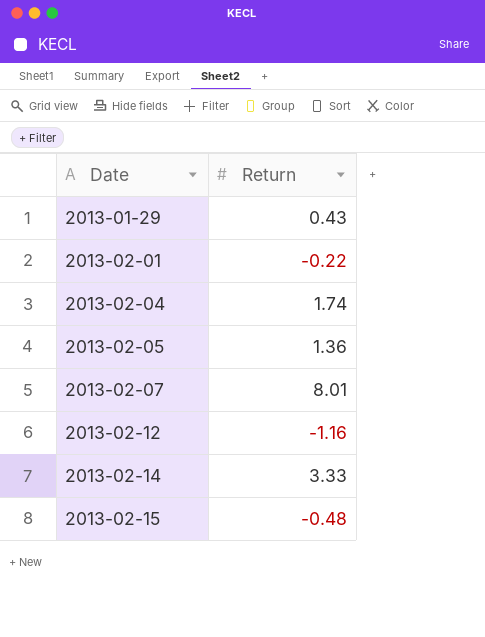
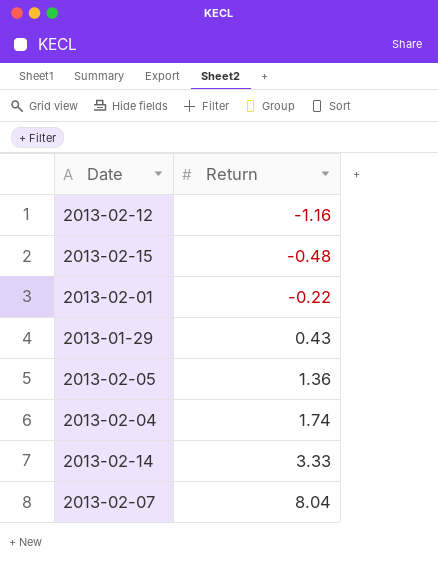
row order: Date ascending -> Return ascending
2013-02-07 | Return: 8.01 -> 8.04

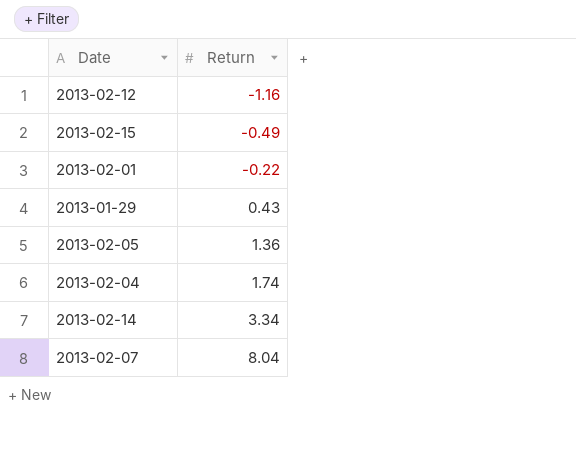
2013-02-15 | Return: -0.48 -> -0.49
2013-02-14 | Return: 3.33 -> 3.34

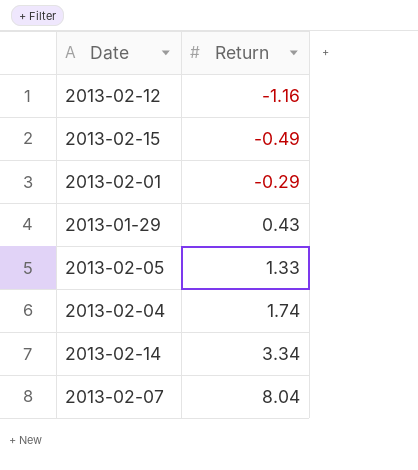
2013-02-01 | Return: -0.22 -> -0.29
2013-02-05 | Return: 1.36 -> 1.33

